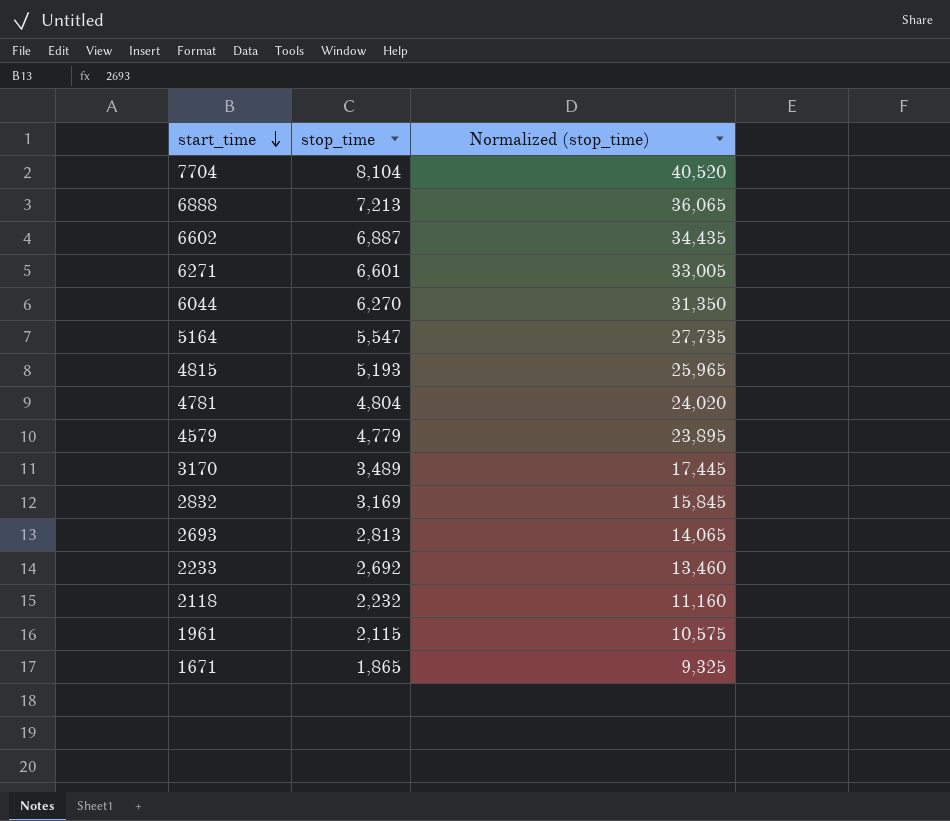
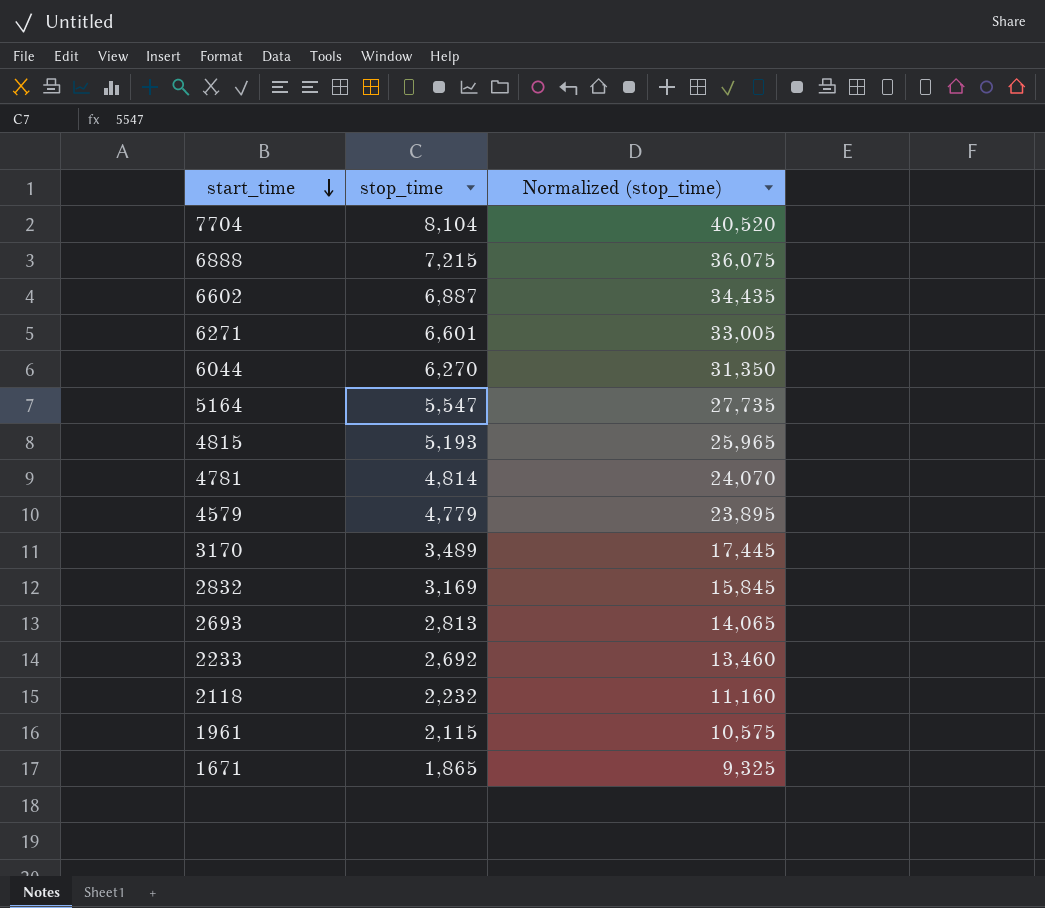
6888 | stop_time: 7,213 -> 7,215
6888 | Normalized (stop_time): 36,065 -> 36,075
4781 | stop_time: 4,804 -> 4,814
4781 | Normalized (stop_time): 24,020 -> 24,070

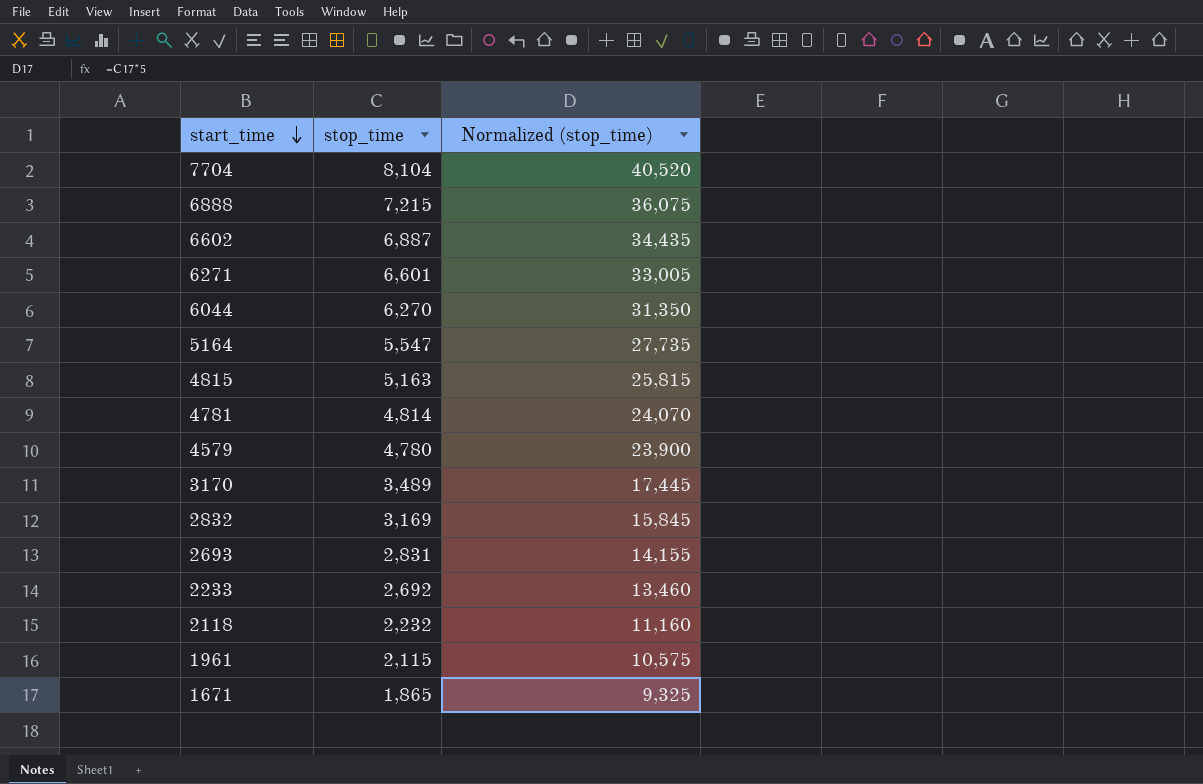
4815 | stop_time: 5,193 -> 5,163
4815 | Normalized (stop_time): 25,965 -> 25,815
4579 | stop_time: 4,779 -> 4,780
4579 | Normalized (stop_time): 23,895 -> 23,900
2693 | stop_time: 2,813 -> 2,831
2693 | Normalized (stop_time): 14,065 -> 14,155

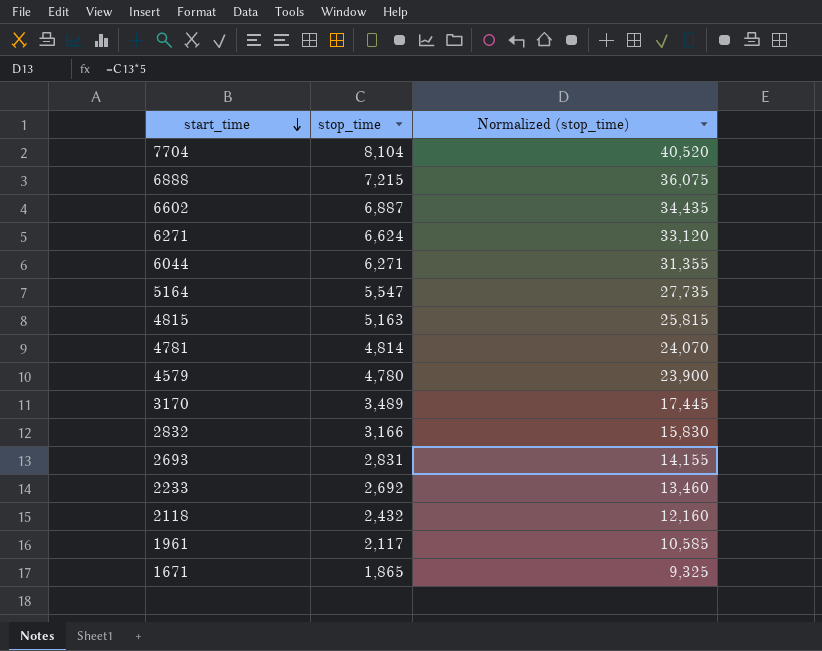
6271 | stop_time: 6,601 -> 6,624
6271 | Normalized (stop_time): 33,005 -> 33,120
6044 | stop_time: 6,270 -> 6,271
6044 | Normalized (stop_time): 31,350 -> 31,355
2832 | stop_time: 3,169 -> 3,166
2832 | Normalized (stop_time): 15,845 -> 15,830
2118 | stop_time: 2,232 -> 2,432
2118 | Normalized (stop_time): 11,160 -> 12,160
1961 | stop_time: 2,115 -> 2,117
1961 | Normalized (stop_time): 10,575 -> 10,585

